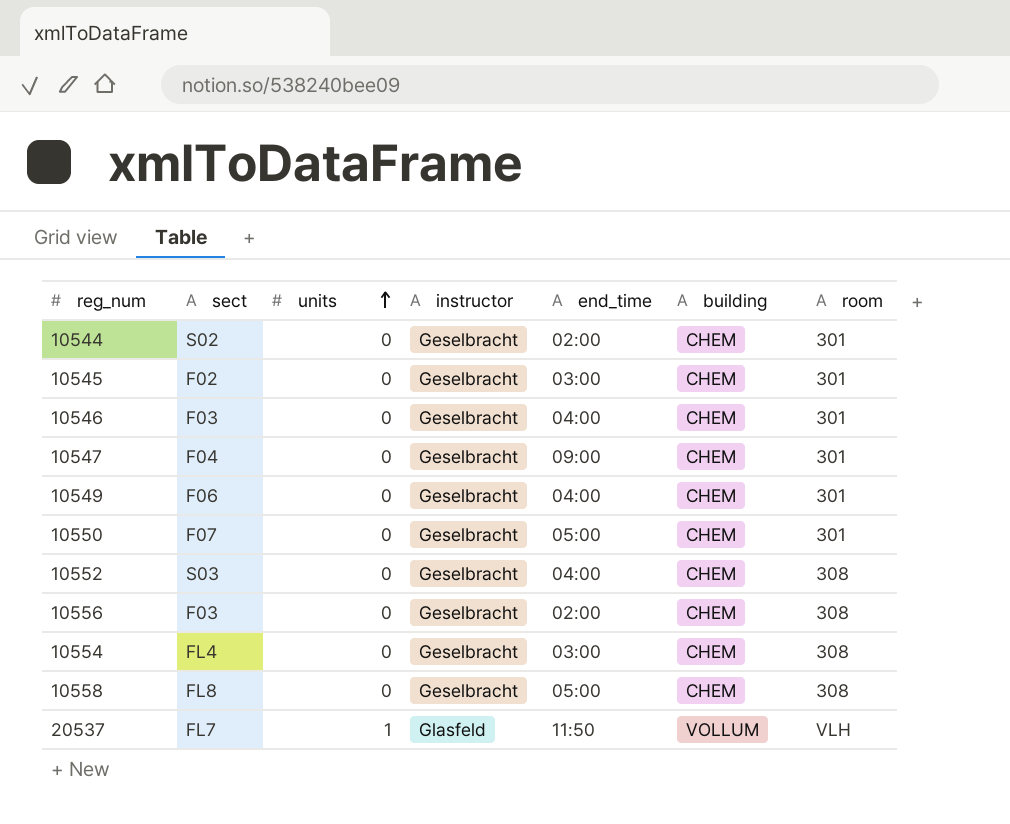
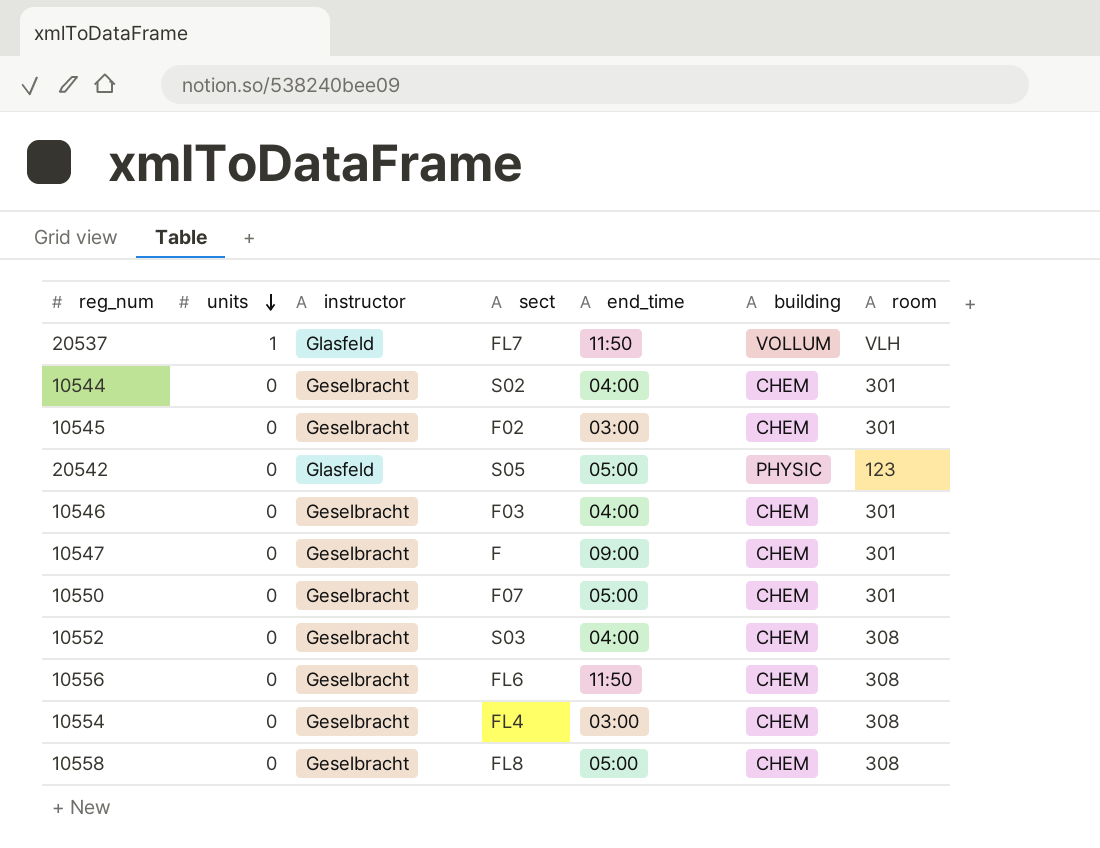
row order: units ascending -> units descending
column sect | position: 2 -> 4
row 10549: F06 | 0 | Geselbracht | 04:00 | CHEM | 301 -> none
10544 | end_time: 02:00 -> 04:00
row 20542: none -> 0 | Glasfeld | S05 | 05:00 | PHYSIC | 123
10547 | sect: F04 -> F
10556 | sect: F03 -> FL6
10556 | end_time: 02:00 -> 11:50

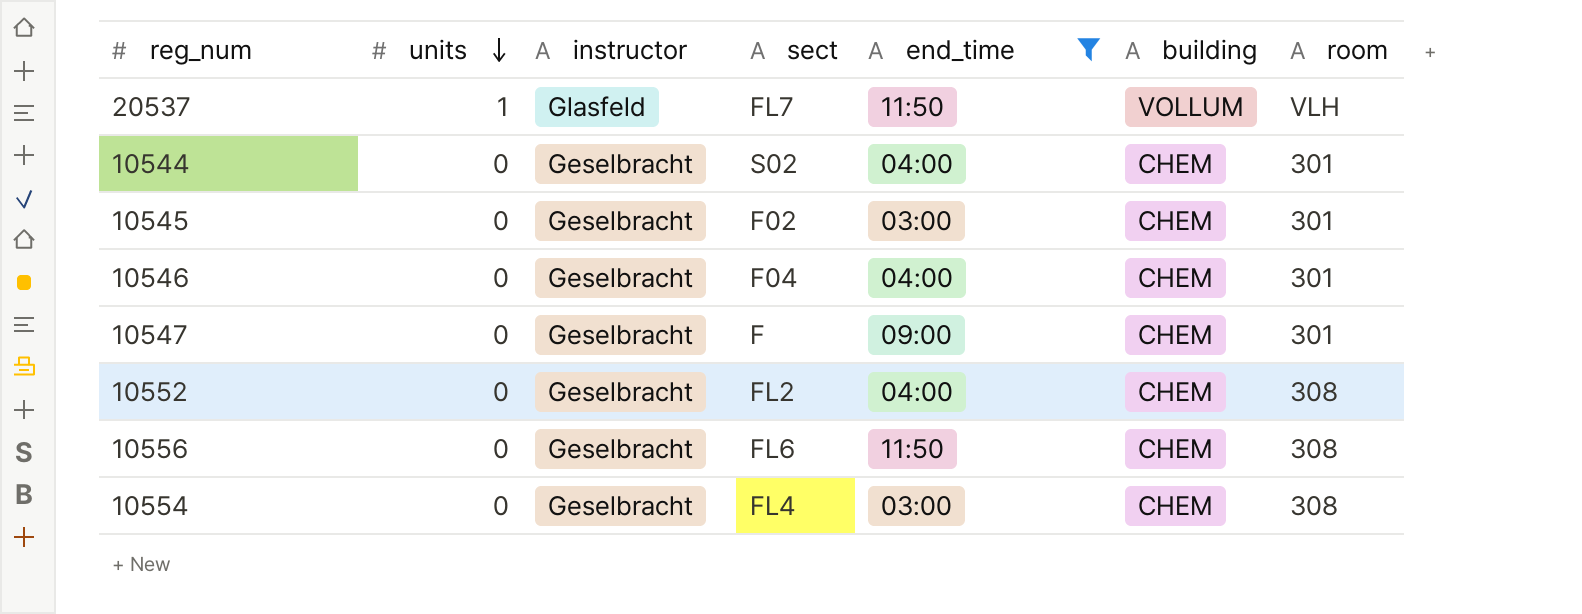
filter: none -> end_time != 05:00
10546 | sect: F03 -> F04
10552 | sect: S03 -> FL2

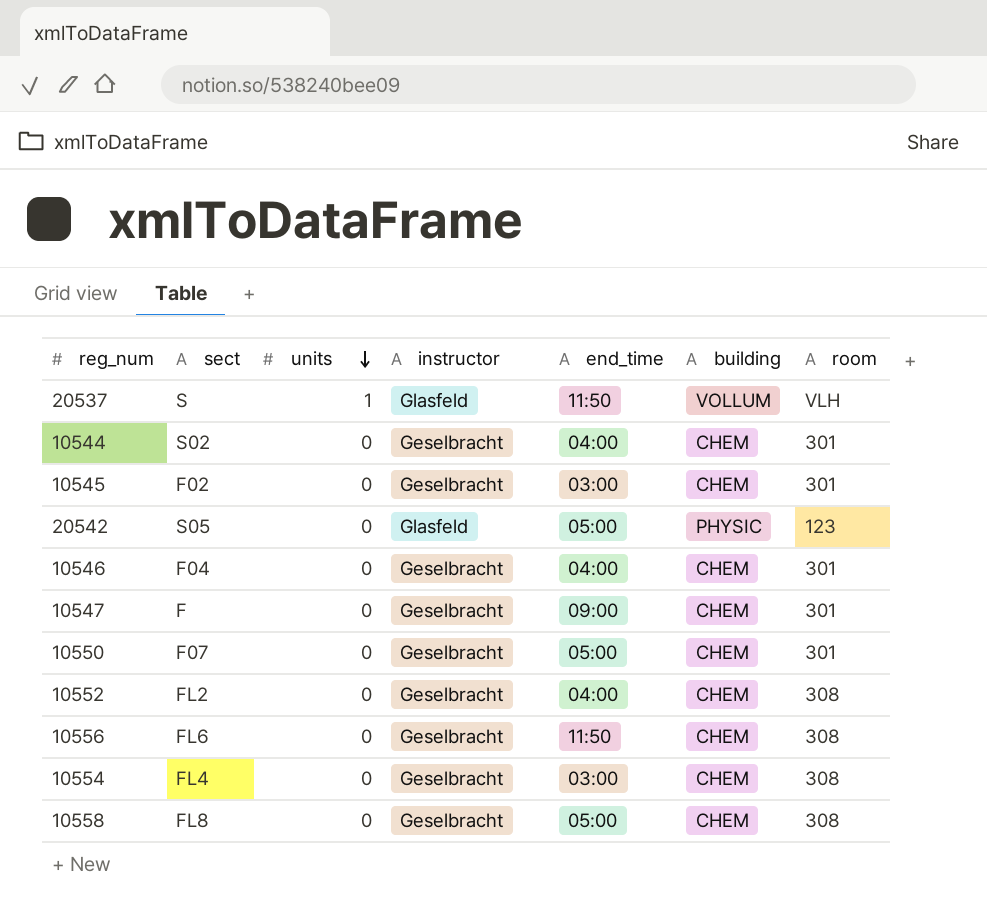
filter: end_time != 05:00 -> none
column sect | position: 4 -> 2
20537 | sect: FL7 -> S

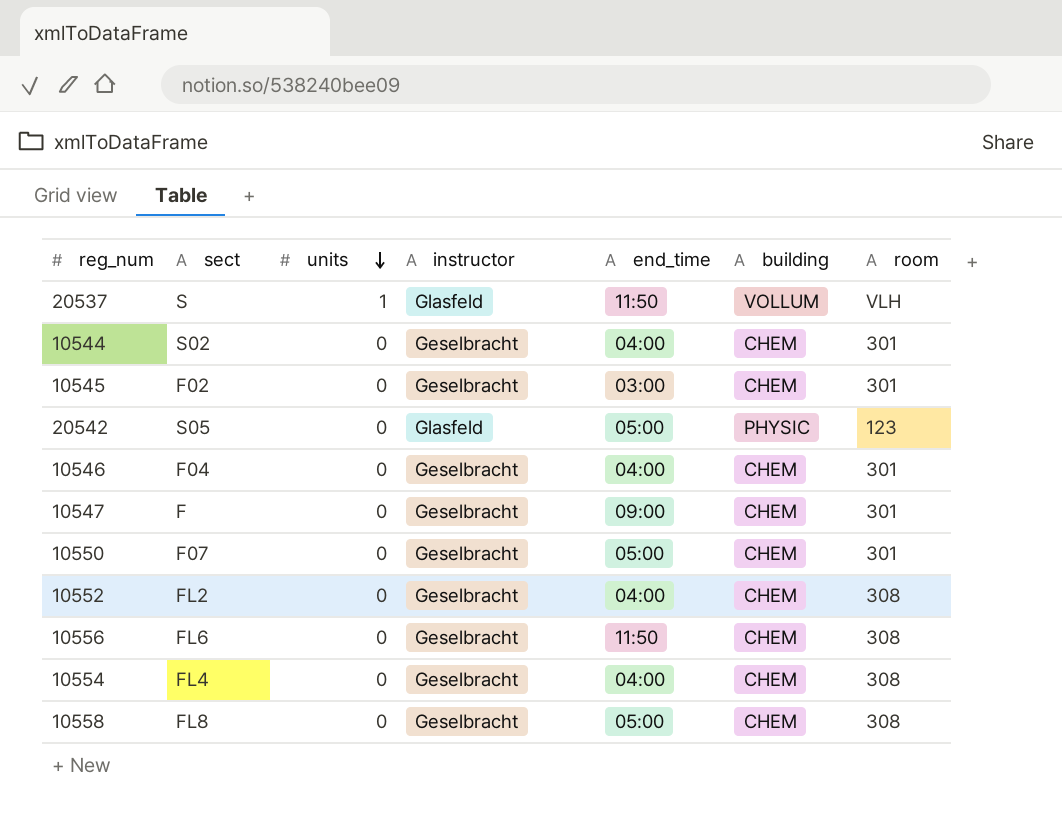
10554 | end_time: 03:00 -> 04:00

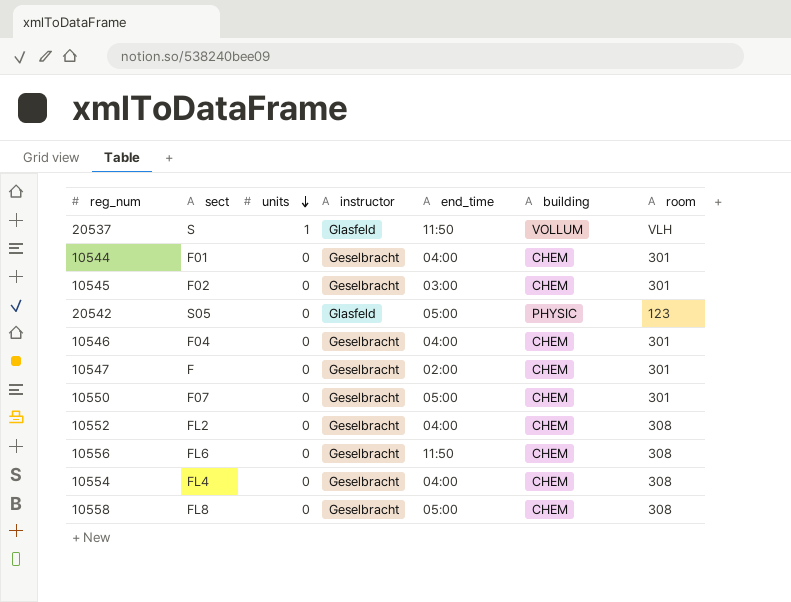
10544 | sect: S02 -> F01
10547 | end_time: 09:00 -> 02:00

